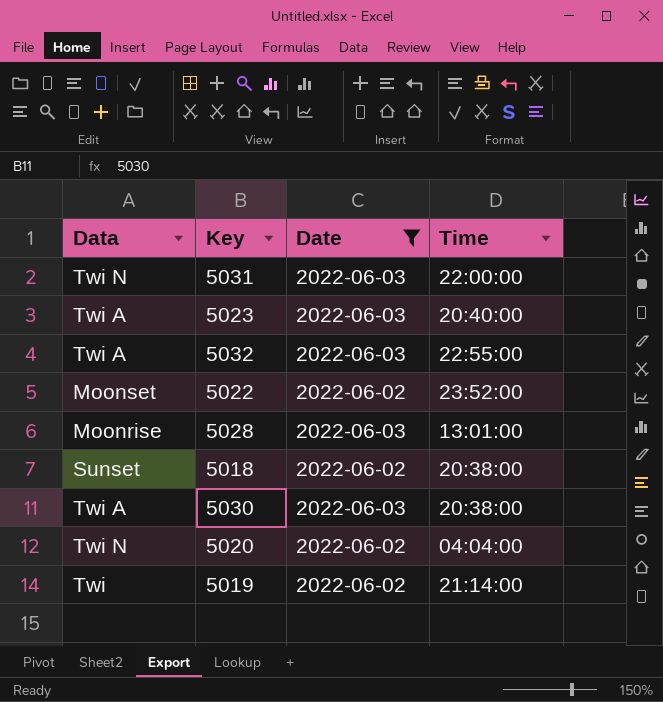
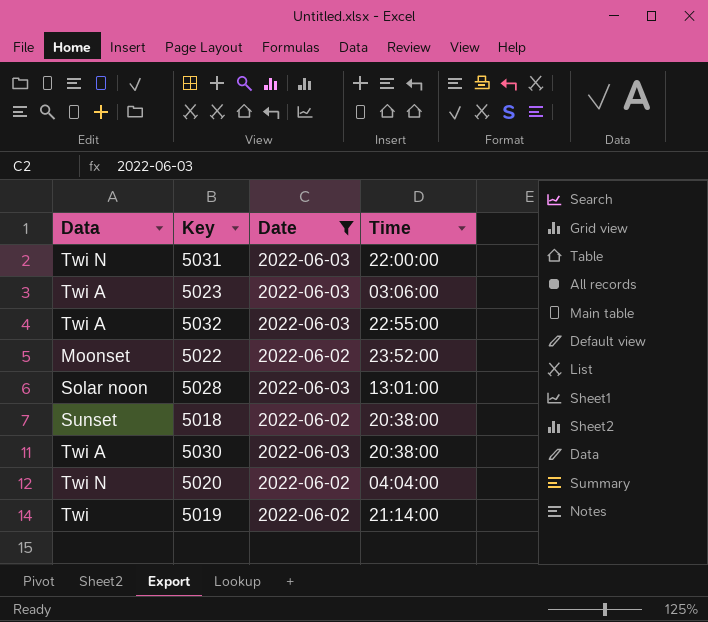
5023 | Time: 20:40:00 -> 03:06:00
5028 | Data: Moonrise -> Solar noon

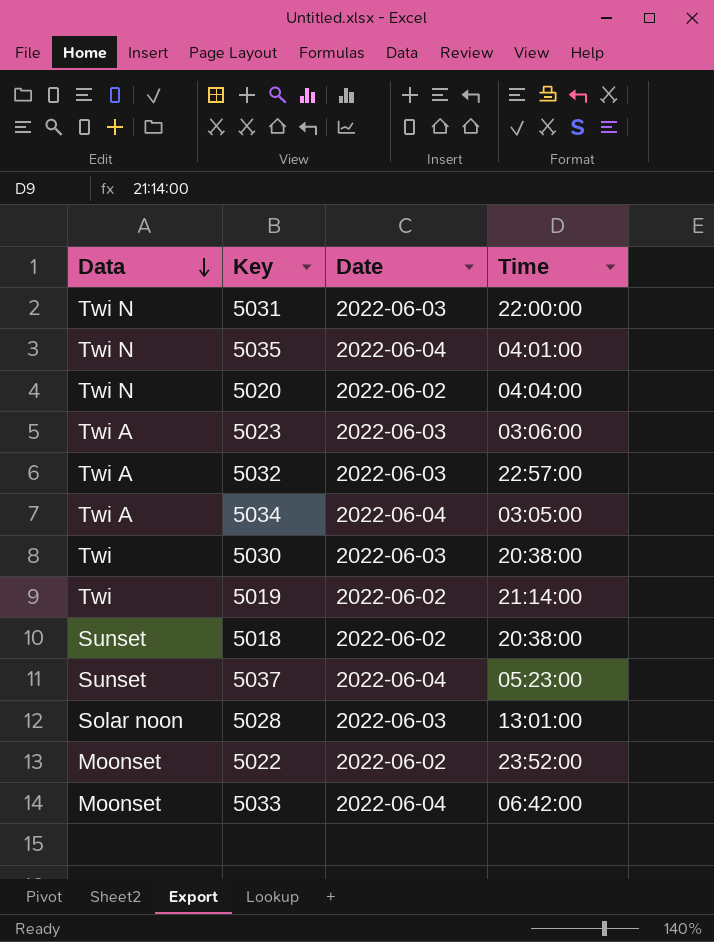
filter: Date != 2022-06-04 -> none
row order: none -> Data descending
5032 | Time: 22:55:00 -> 22:57:00
5030 | Data: Twi A -> Twi

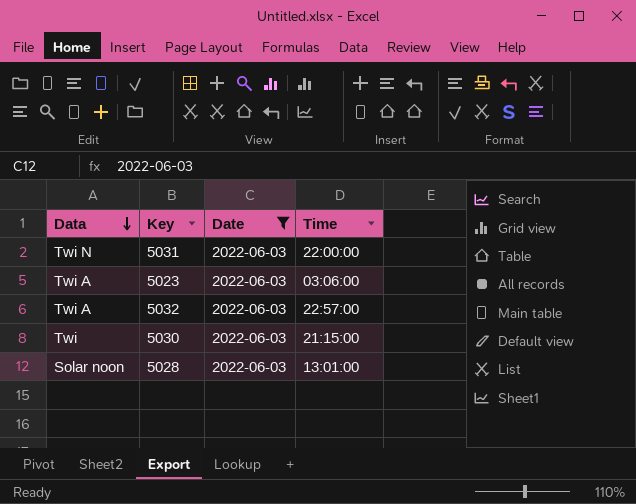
filter: none -> Date = 2022-06-03
5030 | Time: 20:38:00 -> 21:15:00

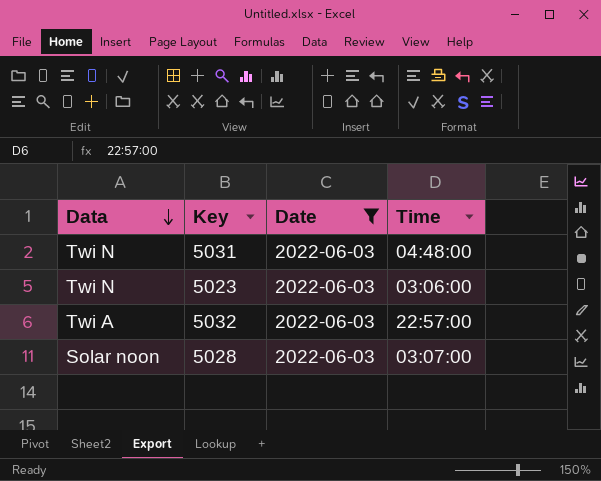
row 5030: Twi | 2022-06-03 | 21:15:00 -> none
5031 | Time: 22:00:00 -> 04:48:00
5023 | Data: Twi A -> Twi N
5028 | Time: 13:01:00 -> 03:07:00

